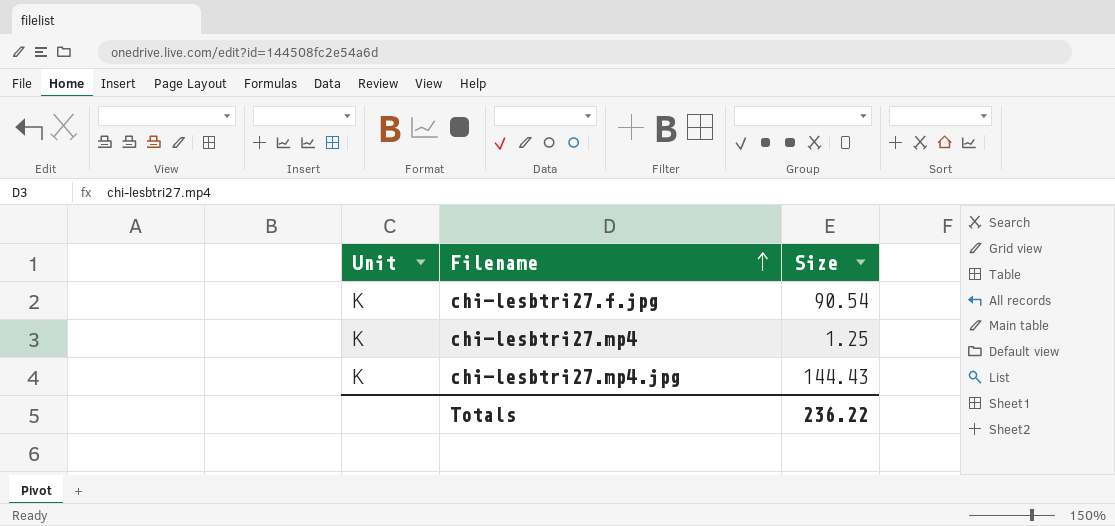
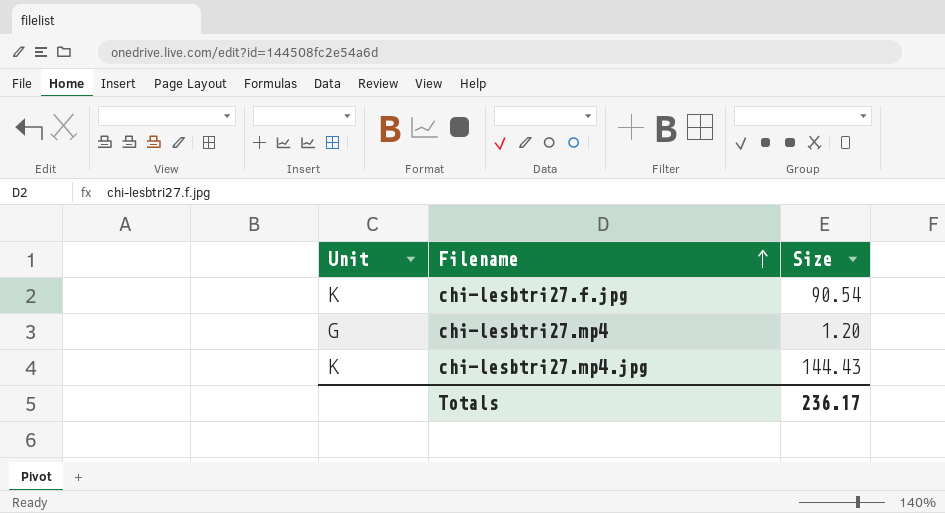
chi-lesbtri27.mp4 | Unit: K -> G
chi-lesbtri27.mp4 | Size: 1.25 -> 1.20
Totals | Size: 236.22 -> 236.17

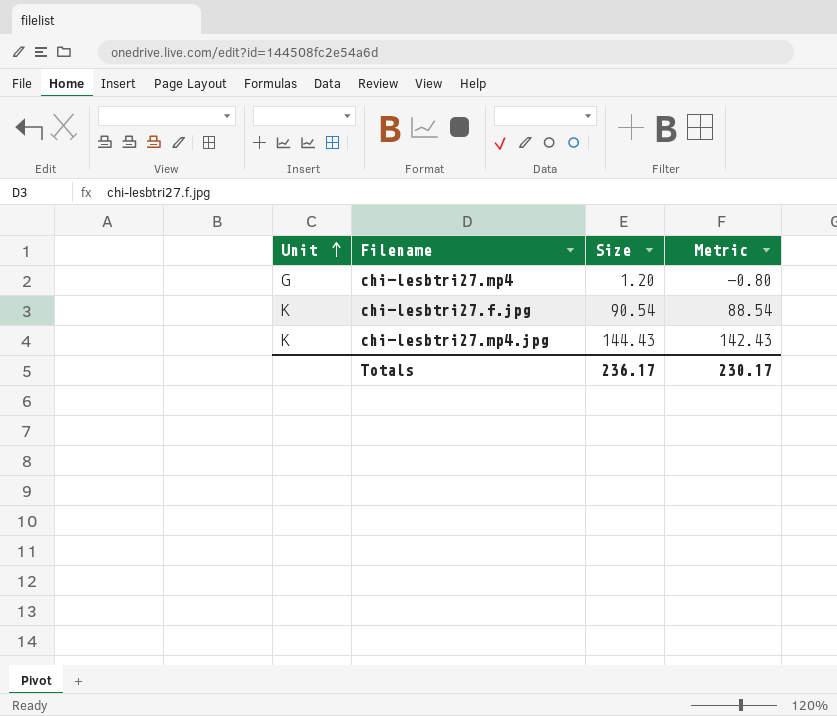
row order: Filename ascending -> Unit ascending
column Metric | formula: none -> [Size] - 2

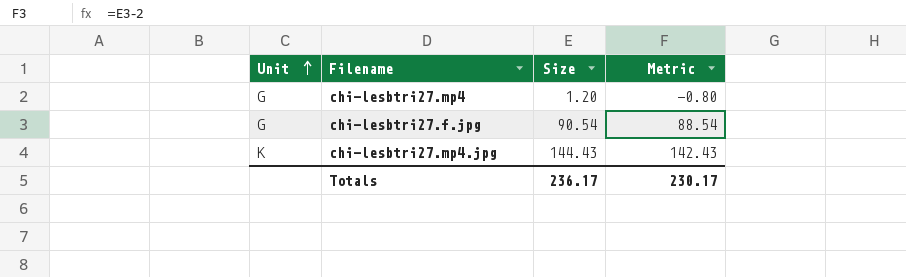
chi-lesbtri27.f.jpg | Unit: K -> G

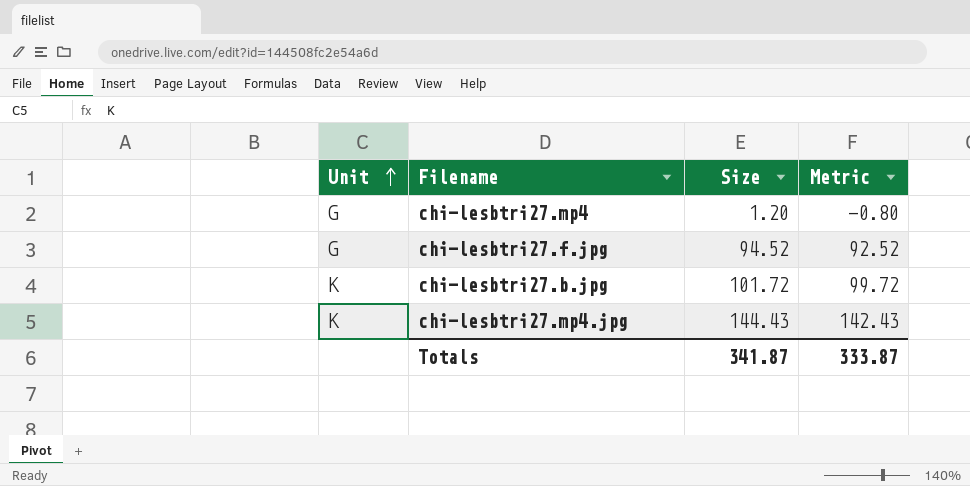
chi-lesbtri27.f.jpg | Size: 90.54 -> 94.52
chi-lesbtri27.f.jpg | Metric: 88.54 -> 92.52
row chi-lesbtri27.b.jpg: none -> K | 101.72 | 99.72
Totals | Size: 236.17 -> 341.87
Totals | Metric: 230.17 -> 333.87

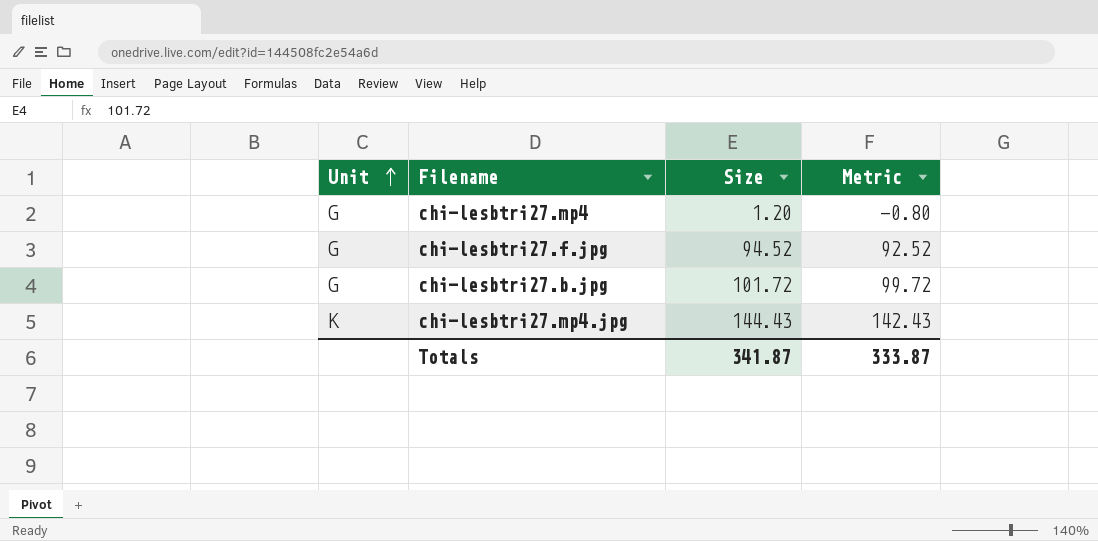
chi-lesbtri27.b.jpg | Unit: K -> G

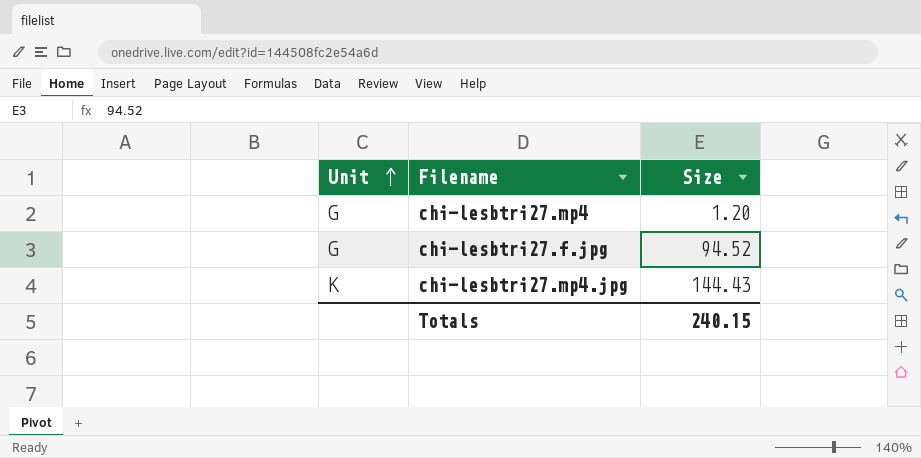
column Metric | formula: [Size] - 2 -> none
row chi-lesbtri27.b.jpg: G | 101.72 | 99.72 -> none
Totals | Size: 341.87 -> 240.15

